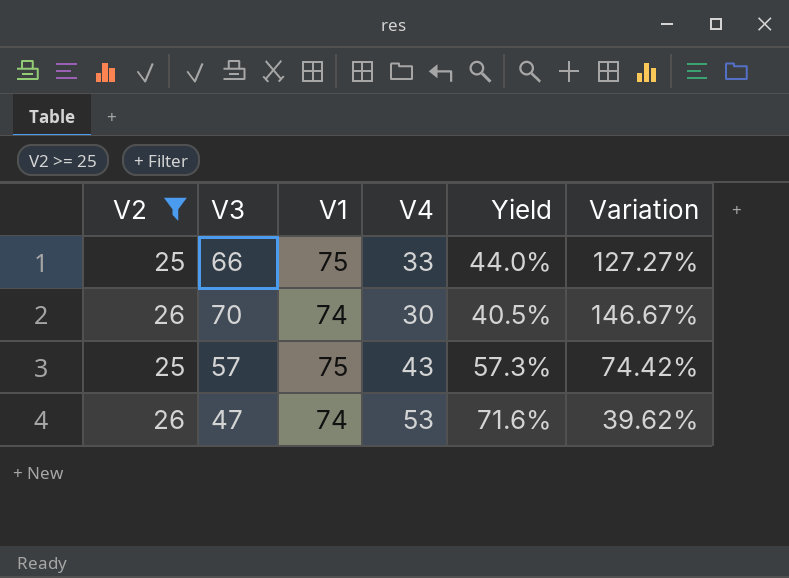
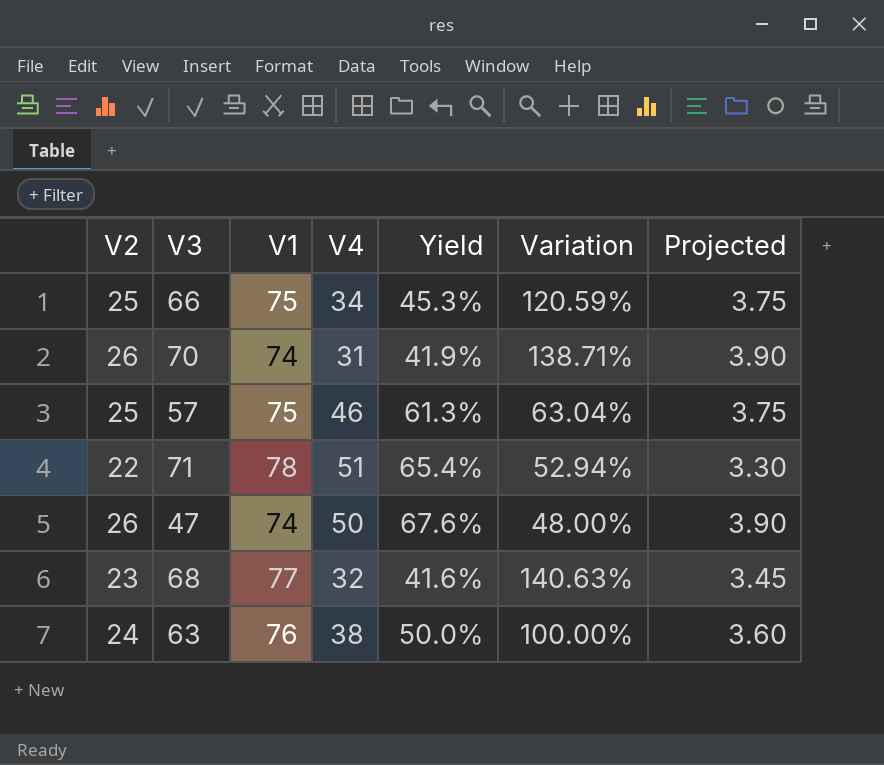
filter: V2 >= 25 -> none
column Projected | formula: none -> [V2] * 0.15
66 | V4: 33 -> 34
66 | Yield: 44.0% -> 45.3%
66 | Variation: 127.27% -> 120.59%
70 | V4: 30 -> 31
70 | Yield: 40.5% -> 41.9%
70 | Variation: 146.67% -> 138.71%
57 | V4: 43 -> 46
57 | Yield: 57.3% -> 61.3%
57 | Variation: 74.42% -> 63.04%
47 | V4: 53 -> 50
47 | Yield: 71.6% -> 67.6%
47 | Variation: 39.62% -> 48.00%

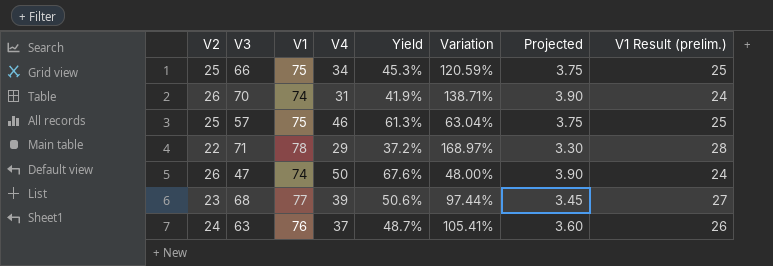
column V1 Result (prelim.) | formula: none -> [V1] - 50
71 | V4: 51 -> 29
71 | Yield: 65.4% -> 37.2%
71 | Variation: 52.94% -> 168.97%
68 | V4: 32 -> 39
68 | Yield: 41.6% -> 50.6%
68 | Variation: 140.63% -> 97.44%
63 | V4: 38 -> 37
63 | Yield: 50.0% -> 48.7%
63 | Variation: 100.00% -> 105.41%

